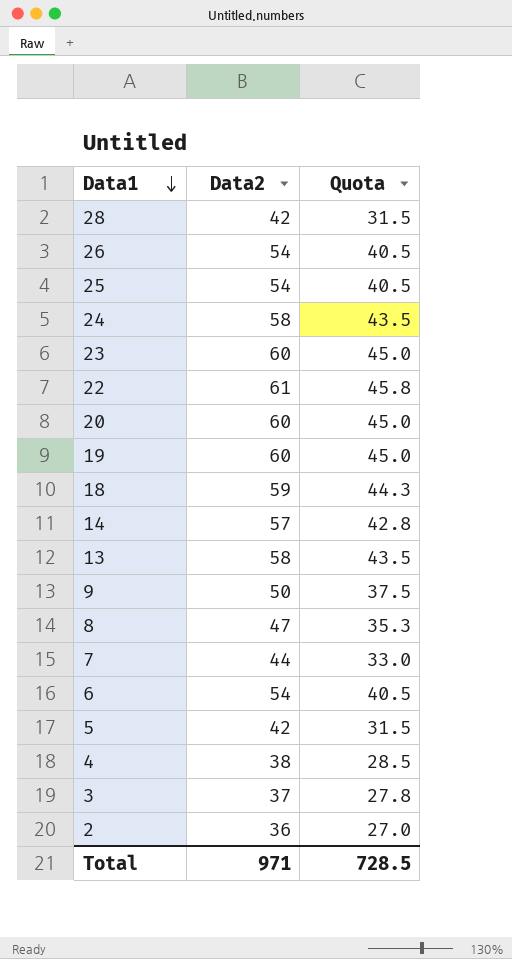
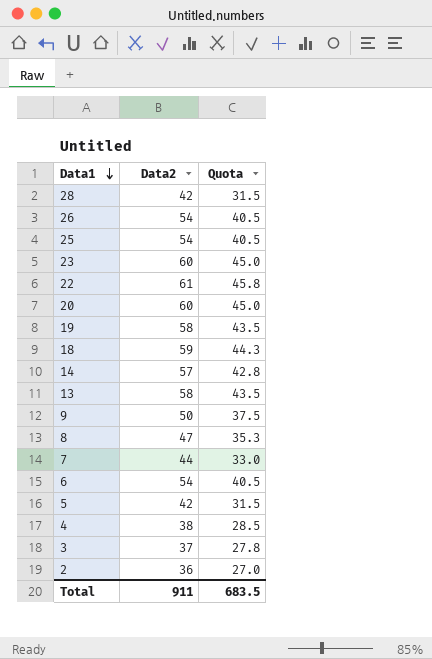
row 24: 58 | 43.5 -> none
19 | Data2: 60 -> 58
19 | Quota: 45.0 -> 43.5
Total | Data2: 971 -> 911
Total | Quota: 728.5 -> 683.5

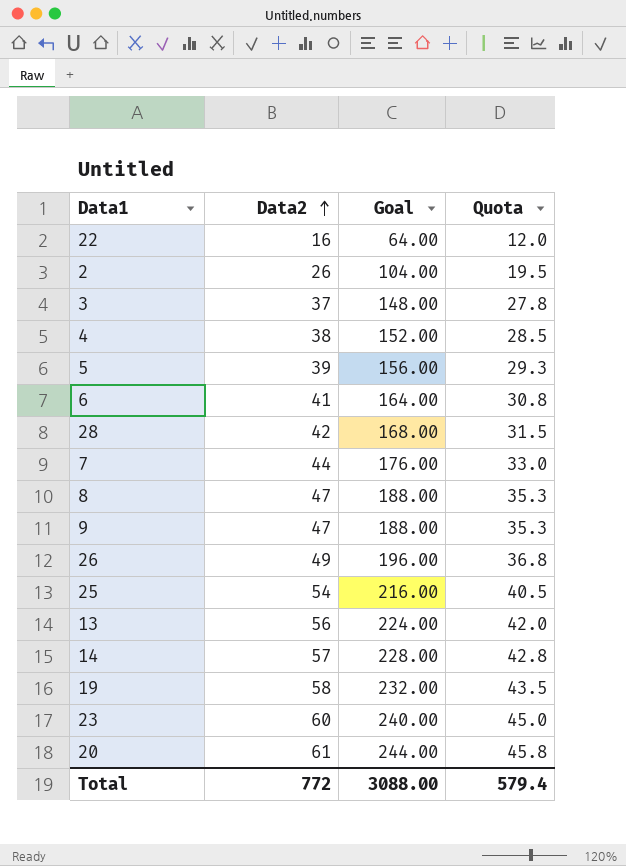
row order: Data1 descending -> Data2 ascending
column Goal | formula: none -> [Data2] * 4
row 18: 59 | 44.3 -> none
22 | Data2: 61 -> 16
22 | Quota: 45.8 -> 12.0
2 | Data2: 36 -> 26
2 | Quota: 27.0 -> 19.5
5 | Data2: 42 -> 39
5 | Quota: 31.5 -> 29.3
6 | Data2: 54 -> 41
6 | Quota: 40.5 -> 30.8
9 | Data2: 50 -> 47
9 | Quota: 37.5 -> 35.3
26 | Data2: 54 -> 49
26 | Quota: 40.5 -> 36.8
13 | Data2: 58 -> 56
13 | Quota: 43.5 -> 42.0
20 | Data2: 60 -> 61
20 | Quota: 45.0 -> 45.8
Total | Data2: 911 -> 772
Total | Quota: 683.5 -> 579.4

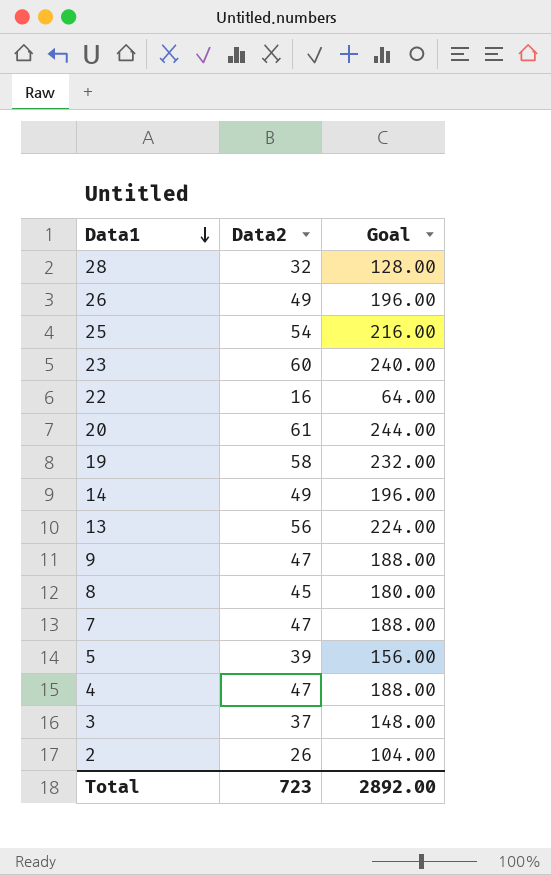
row order: Data2 ascending -> Data1 descending
column Quota | formula: [Data2] * 0.75 -> none
row 6: 41 | 164.00 | 30.8 -> none
28 | Data2: 42 -> 32
28 | Goal: 168.00 -> 128.00
14 | Data2: 57 -> 49
14 | Goal: 228.00 -> 196.00
8 | Data2: 47 -> 45
8 | Goal: 188.00 -> 180.00
7 | Data2: 44 -> 47
7 | Goal: 176.00 -> 188.00
4 | Data2: 38 -> 47
4 | Goal: 152.00 -> 188.00
Total | Data2: 772 -> 723
Total | Goal: 3088.00 -> 2892.00

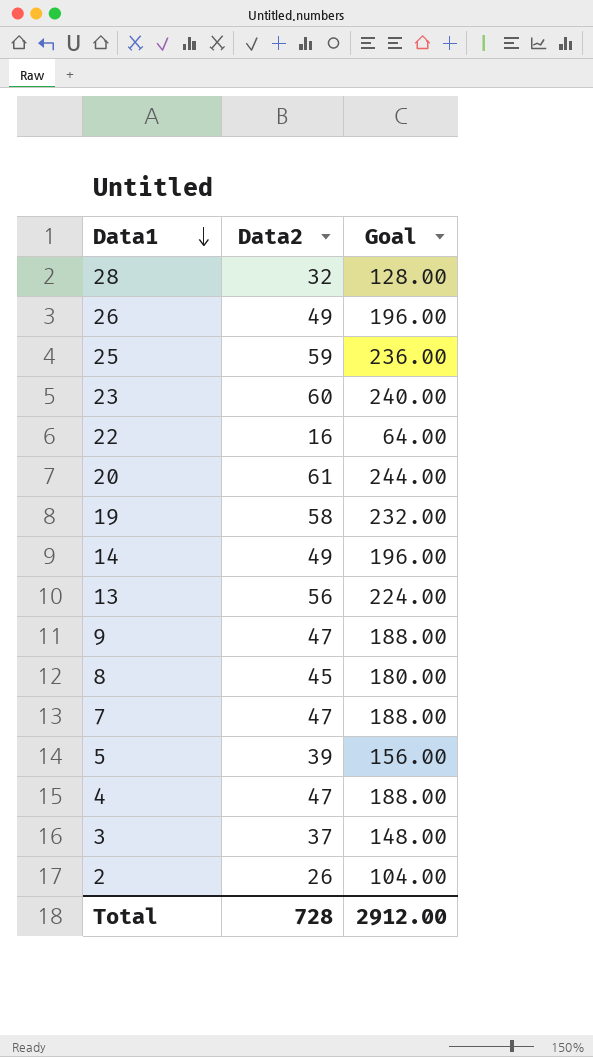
25 | Data2: 54 -> 59
25 | Goal: 216.00 -> 236.00
Total | Data2: 723 -> 728
Total | Goal: 2892.00 -> 2912.00

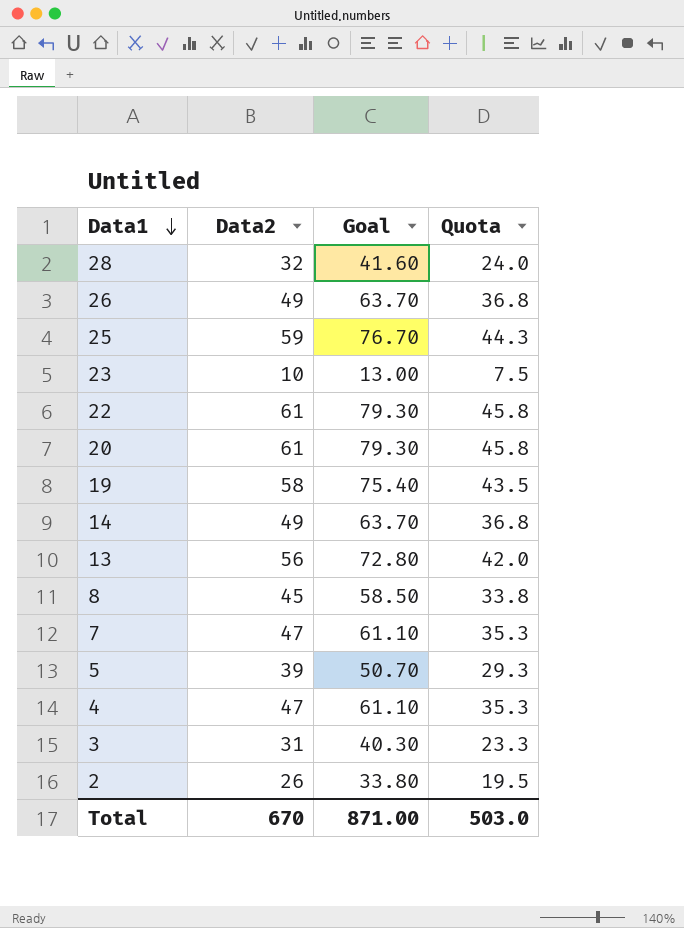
column Goal | formula: [Data2] * 4 -> [Data2] * 1.3
column Quota | formula: none -> [Data2] * 0.75
row 9: 47 | 188.00 -> none
23 | Data2: 60 -> 10
22 | Data2: 16 -> 61
3 | Data2: 37 -> 31
Total | Data2: 728 -> 670
Total | Goal: 2912.00 -> 871.00

